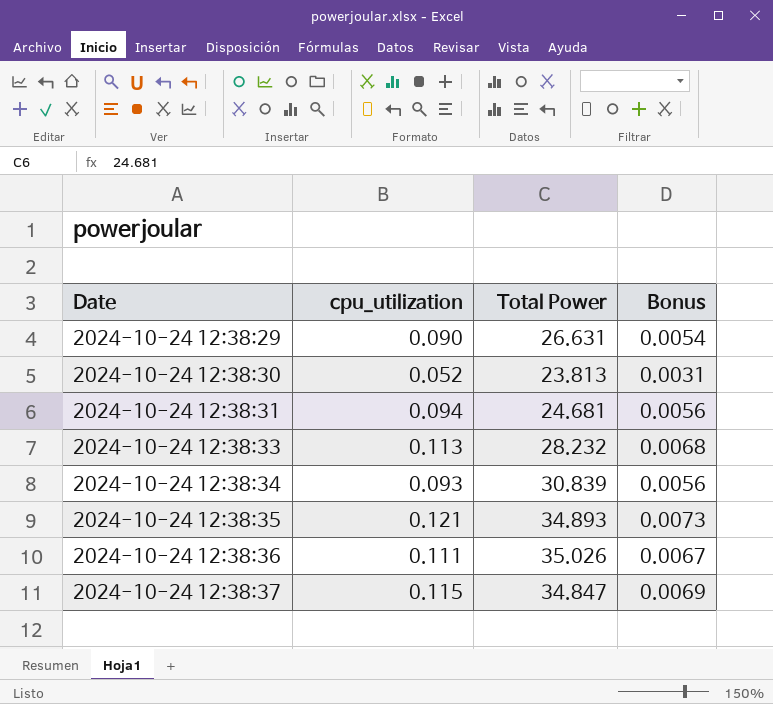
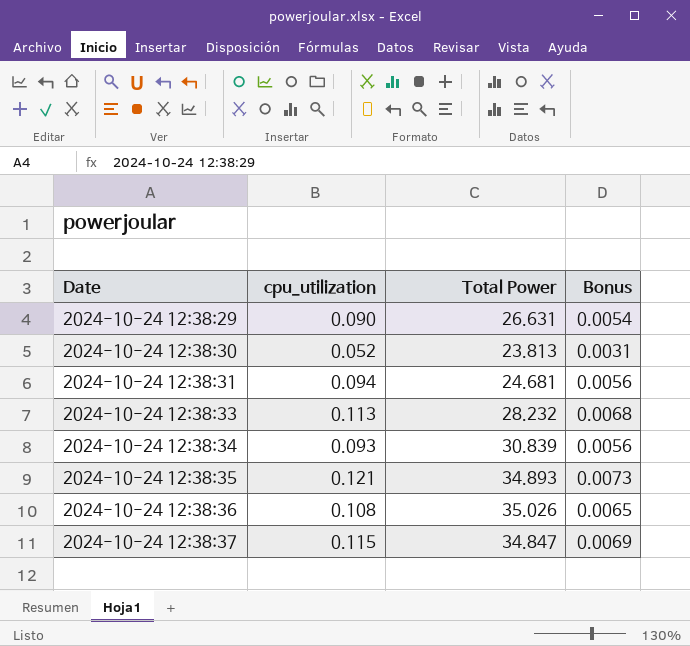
2024-10-24 12:38:36 | cpu_utilization: 0.111 -> 0.108
2024-10-24 12:38:36 | Bonus: 0.0067 -> 0.0065

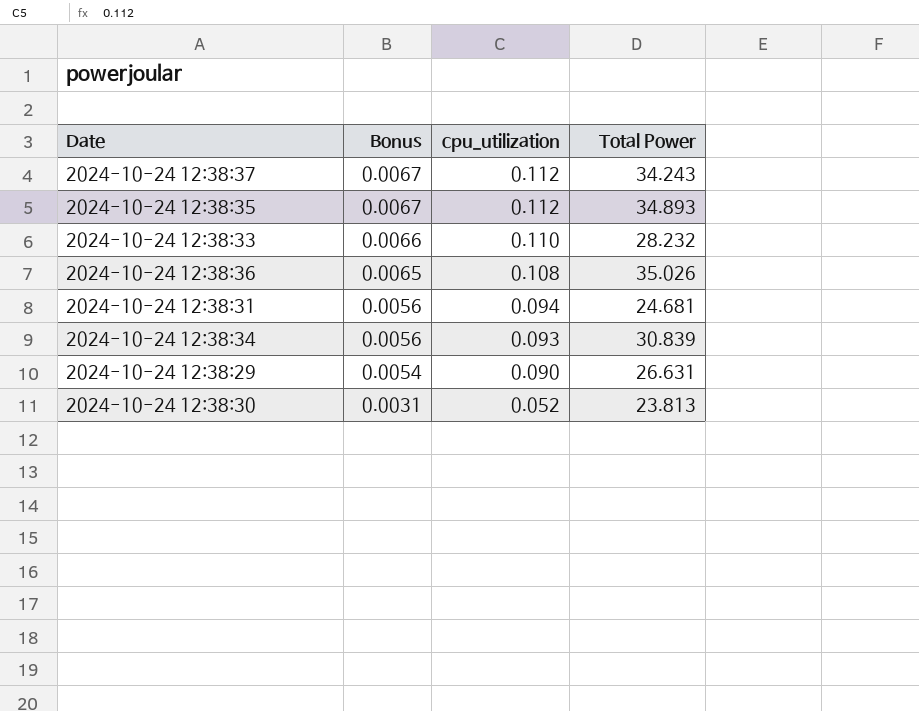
row order: Date ascending -> Bonus descending
column Bonus | position: 4 -> 2
2024-10-24 12:38:37 | Bonus: 0.0069 -> 0.0067
2024-10-24 12:38:37 | cpu_utilization: 0.115 -> 0.112
2024-10-24 12:38:37 | Total Power: 34.847 -> 34.243
2024-10-24 12:38:35 | Bonus: 0.0073 -> 0.0067
2024-10-24 12:38:35 | cpu_utilization: 0.121 -> 0.112
2024-10-24 12:38:33 | Bonus: 0.0068 -> 0.0066
2024-10-24 12:38:33 | cpu_utilization: 0.113 -> 0.110

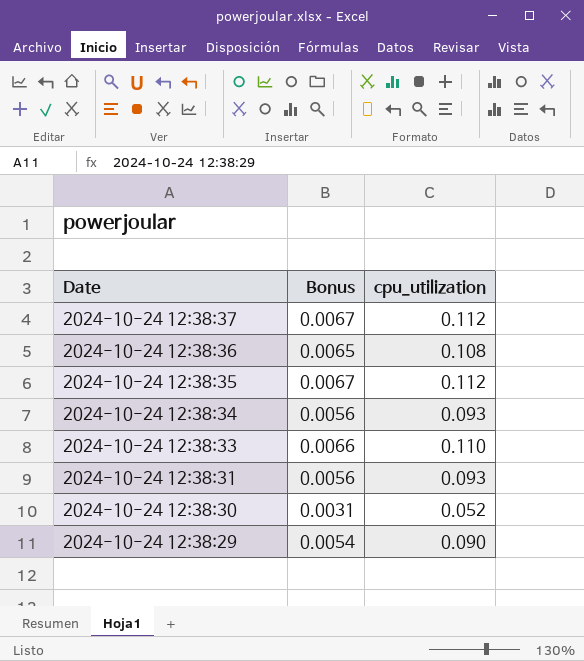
row order: Bonus descending -> Date descending
column Total Power | position: 4 -> none
2024-10-24 12:38:31 | cpu_utilization: 0.094 -> 0.093

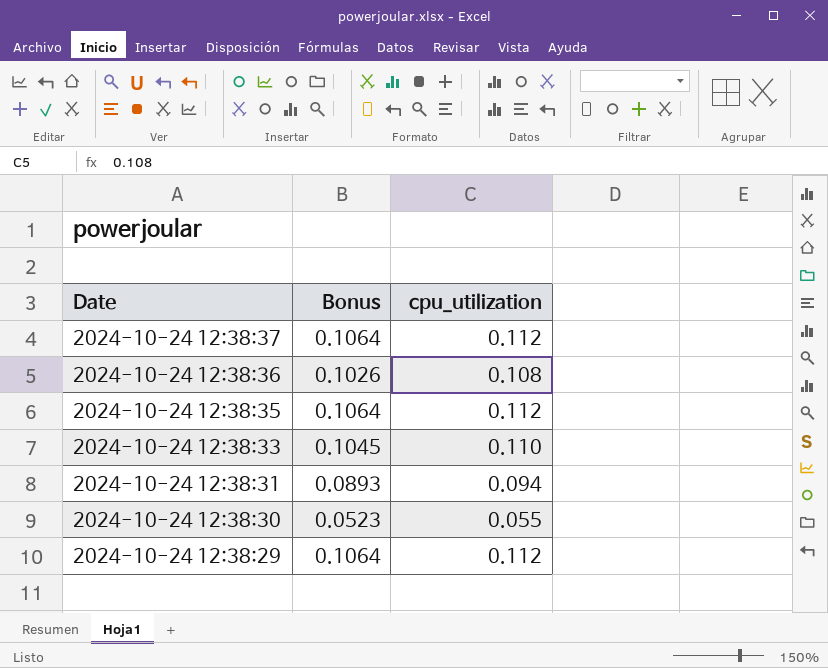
column Bonus | formula: [cpu_utilization] * 0.06 -> [cpu_utilization] * 0.95
row 2024-10-24 12:38:34: 0.0056 | 0.093 -> none
2024-10-24 12:38:31 | cpu_utilization: 0.093 -> 0.094
2024-10-24 12:38:30 | cpu_utilization: 0.052 -> 0.055
2024-10-24 12:38:29 | cpu_utilization: 0.090 -> 0.112

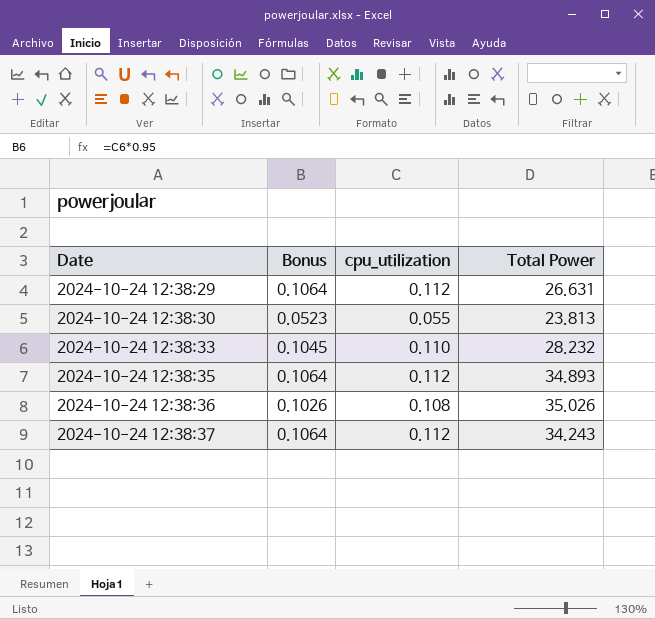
row order: Date descending -> Date ascending
column Total Power | position: none -> 4
row 2024-10-24 12:38:31: 0.0893 | 0.094 -> none

